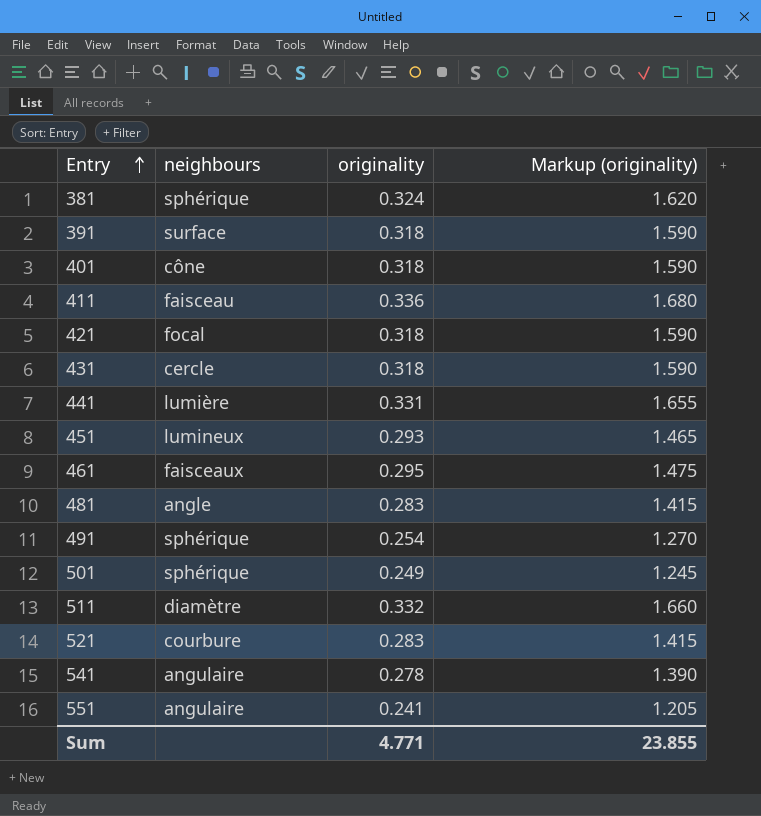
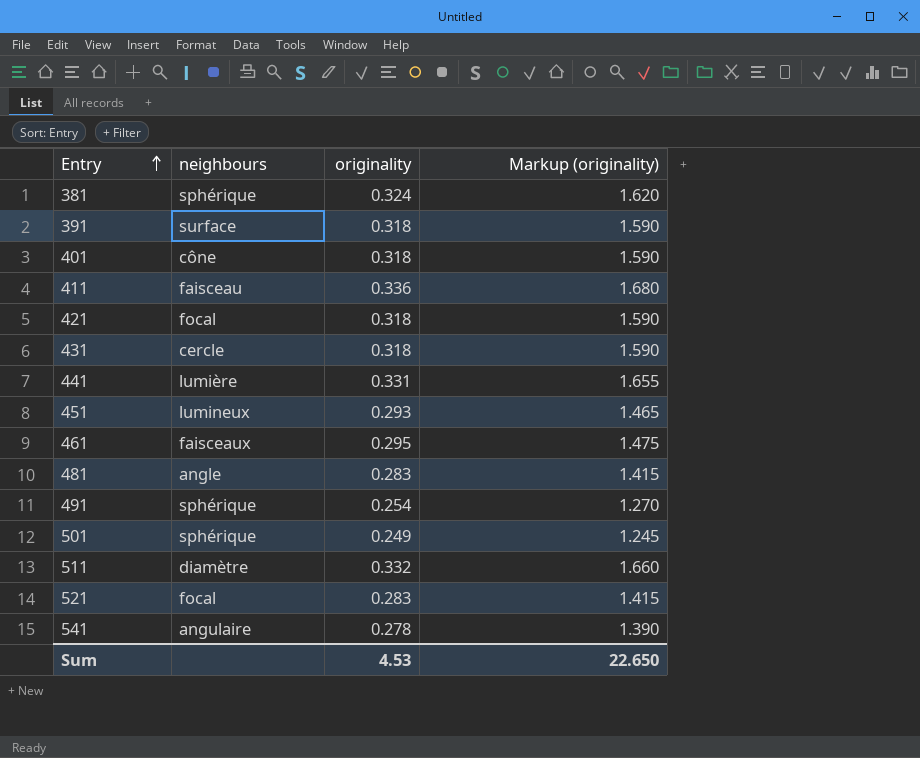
row 551: angulaire | 0.241 | 1.205 -> none
521 | neighbours: courbure -> focal
Sum | originality: 4.771 -> 4.53
Sum | Markup (originality): 23.855 -> 22.650

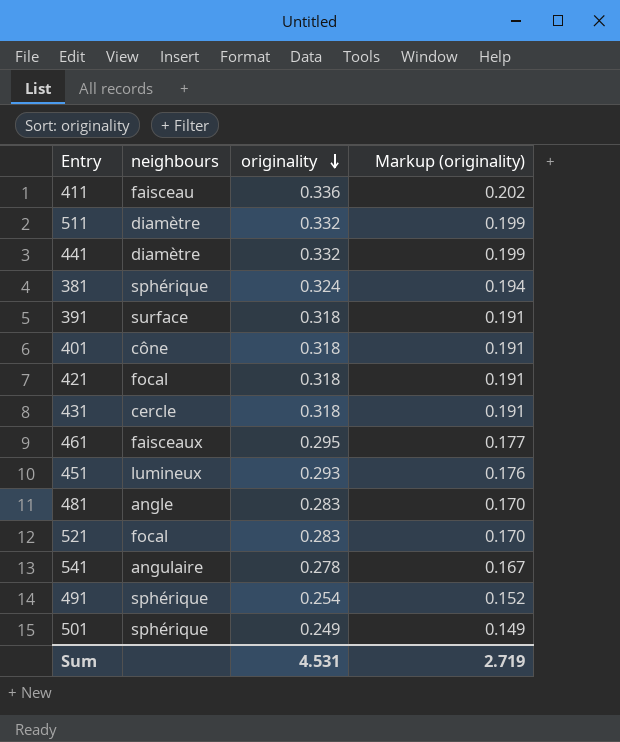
row order: Entry ascending -> originality descending
column Markup (originality) | formula: [originality] * 5 -> [originality] * 0.6
441 | neighbours: lumière -> diamètre
441 | originality: 0.331 -> 0.332
Sum | originality: 4.53 -> 4.531
Sum | Markup (originality): 22.650 -> 2.719

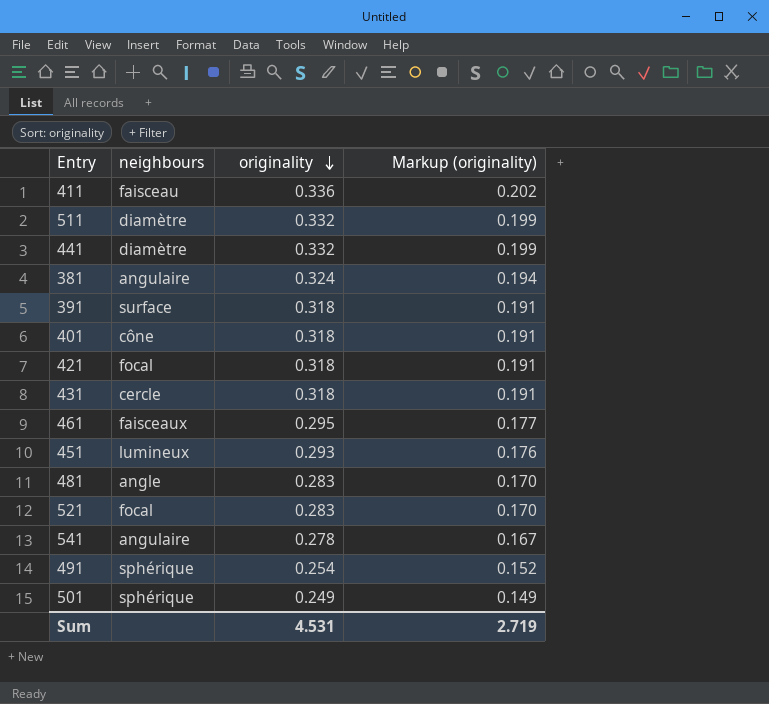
381 | neighbours: sphérique -> angulaire

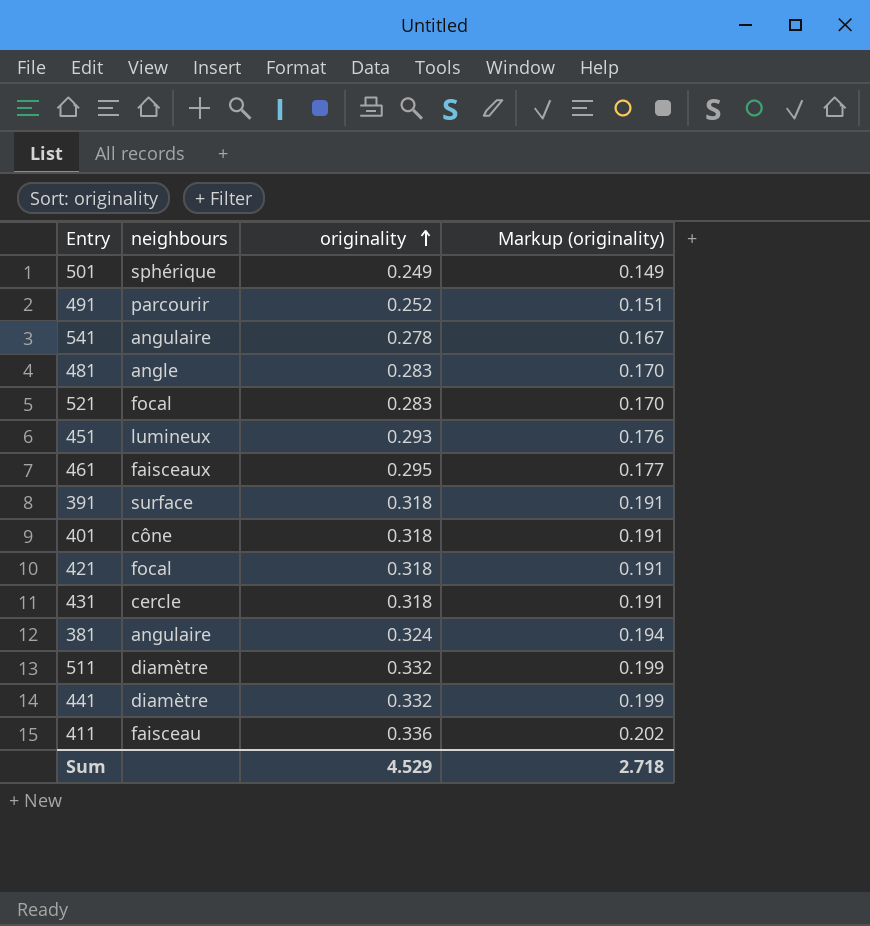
row order: originality descending -> originality ascending
491 | neighbours: sphérique -> parcourir
491 | originality: 0.254 -> 0.252
491 | Markup (originality): 0.152 -> 0.151
Sum | originality: 4.531 -> 4.529
Sum | Markup (originality): 2.719 -> 2.718

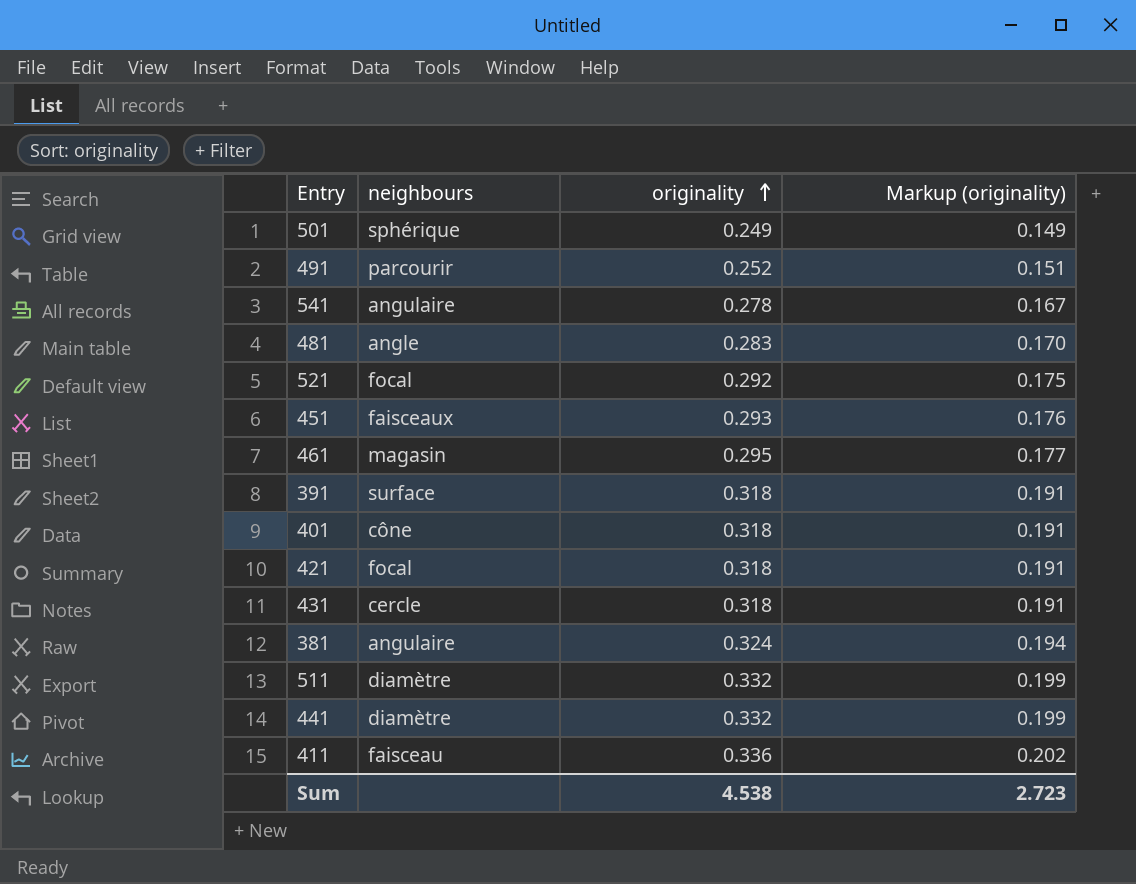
521 | originality: 0.283 -> 0.292
521 | Markup (originality): 0.170 -> 0.175
451 | neighbours: lumineux -> faisceaux
461 | neighbours: faisceaux -> magasin
Sum | originality: 4.529 -> 4.538
Sum | Markup (originality): 2.718 -> 2.723

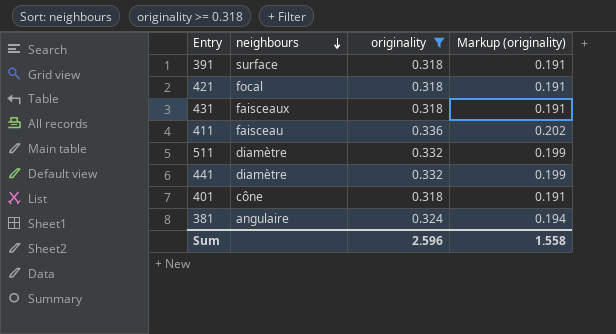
filter: none -> originality >= 0.318
row order: originality ascending -> neighbours descending
431 | neighbours: cercle -> faisceaux
Sum | originality: 4.538 -> 2.596
Sum | Markup (originality): 2.723 -> 1.558

